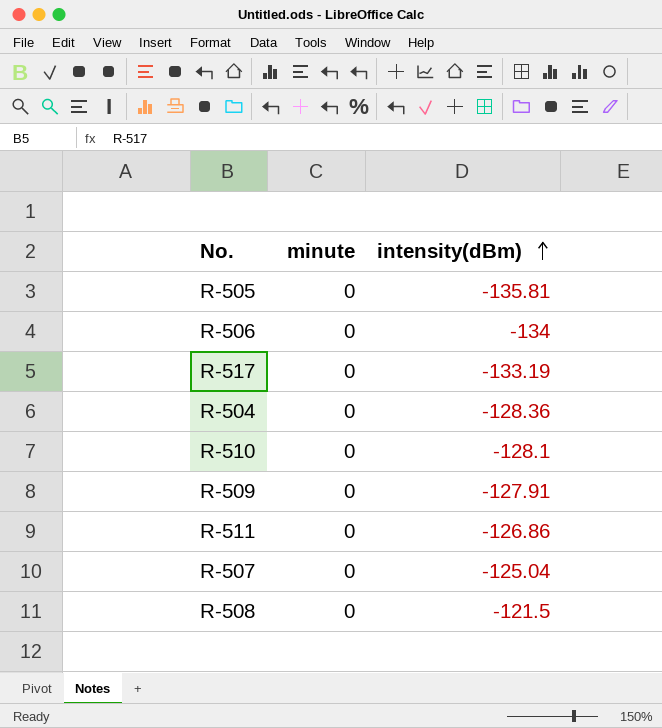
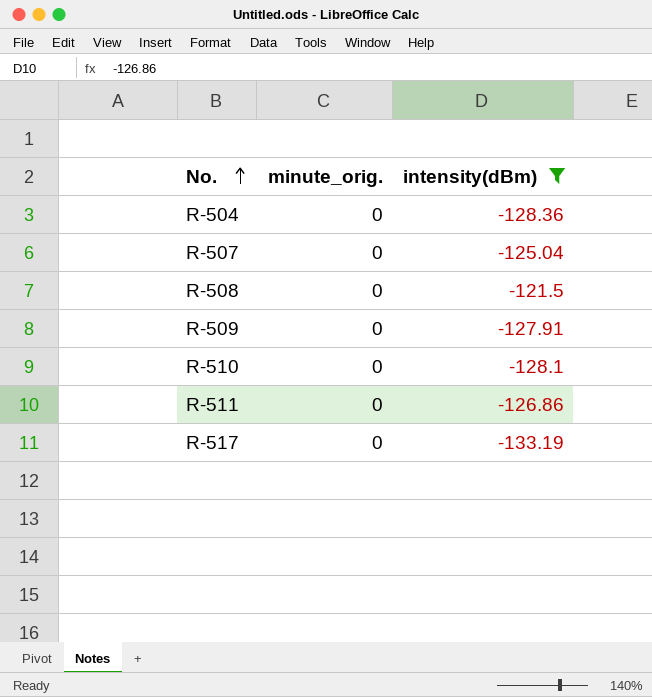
filter: none -> intensity(dBm) >= -133.19
row order: intensity(dBm) ascending -> No. ascending
column name: minute -> minute_orig.

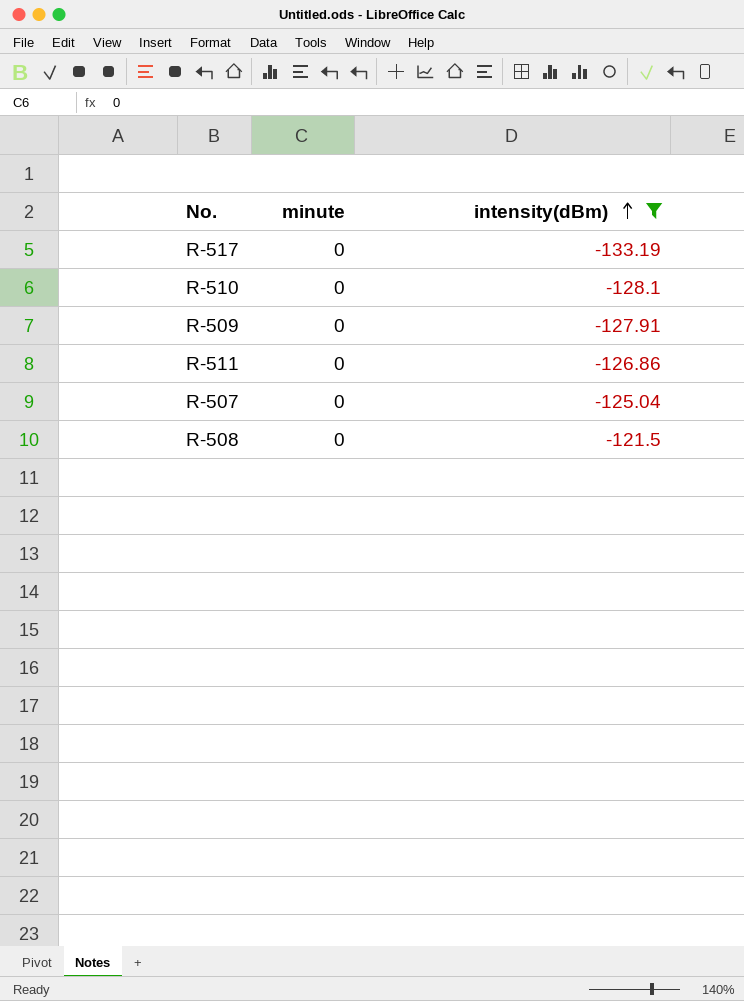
row order: No. ascending -> intensity(dBm) ascending
column name: minute_orig. -> minute
row R-504: 0 | -128.36 -> none

